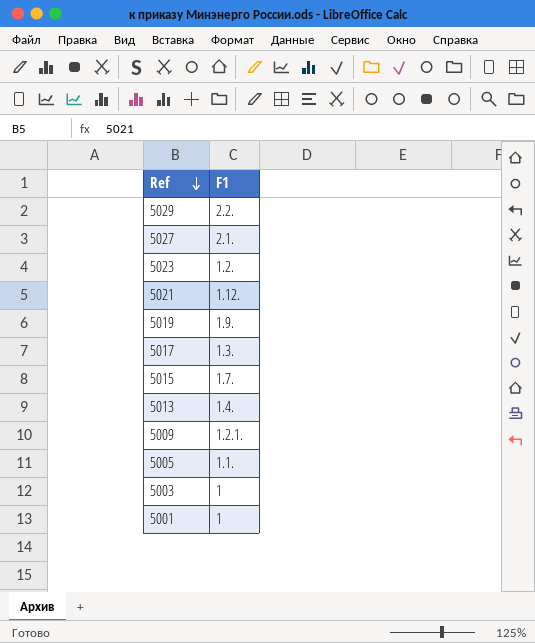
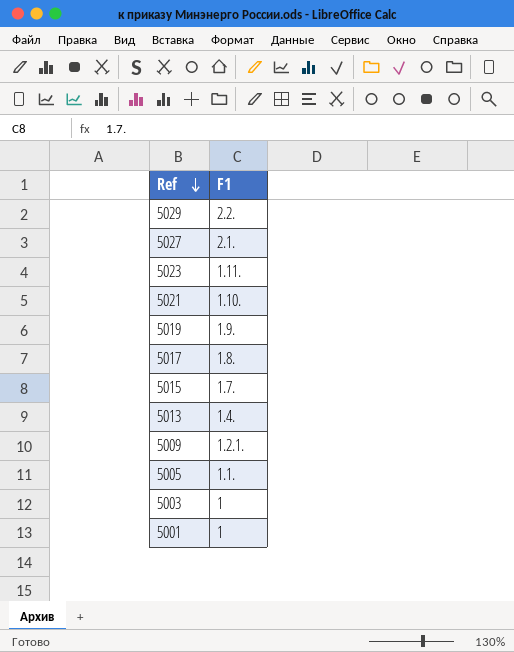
5023 | F1: 1.2. -> 1.11.
5021 | F1: 1.12. -> 1.10.
5017 | F1: 1.3. -> 1.8.

